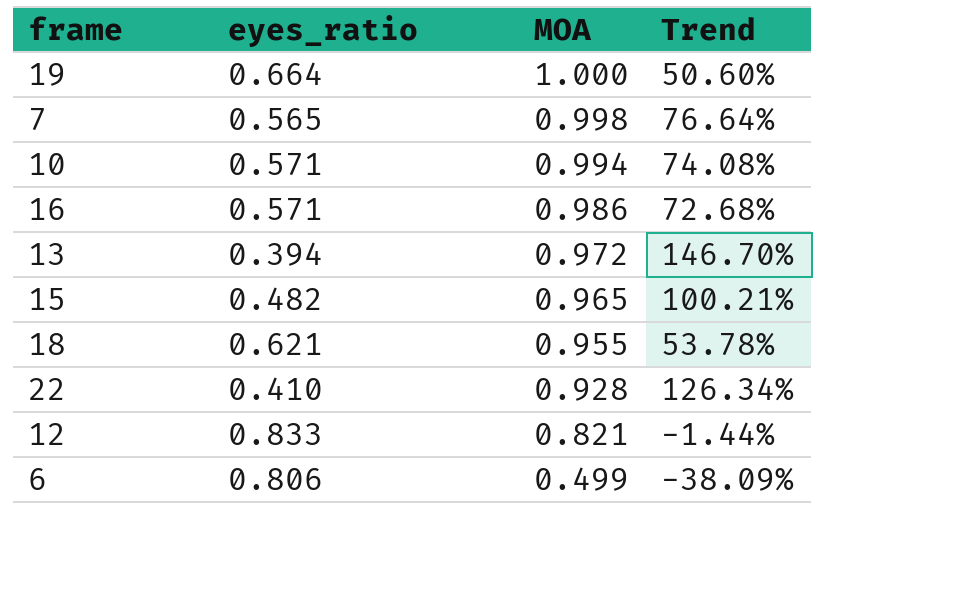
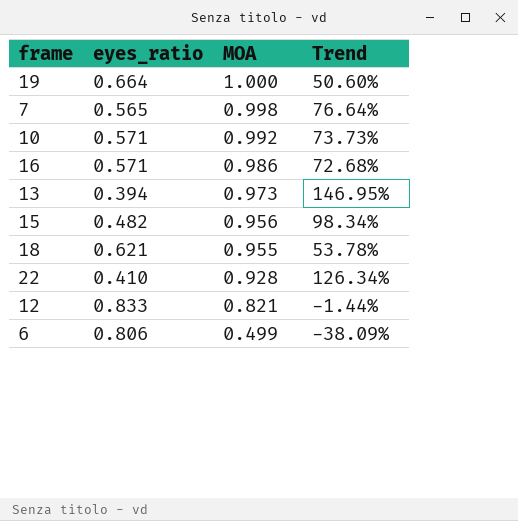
10 | MOA: 0.994 -> 0.992
10 | Trend: 74.08% -> 73.73%
13 | MOA: 0.972 -> 0.973
13 | Trend: 146.70% -> 146.95%
15 | MOA: 0.965 -> 0.956
15 | Trend: 100.21% -> 98.34%

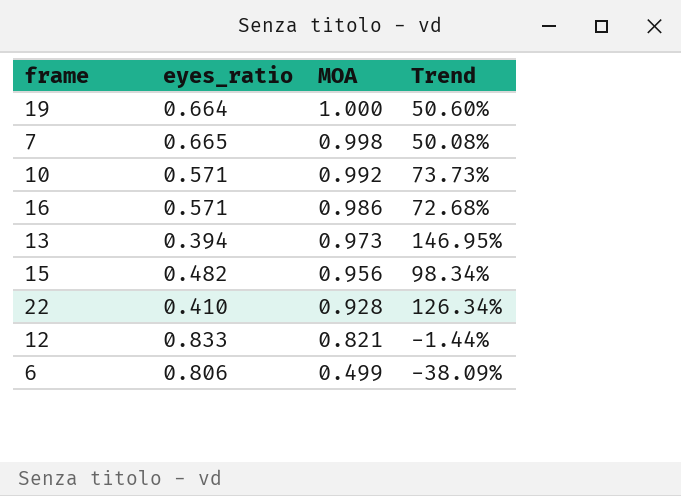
row 18: 0.621 | 0.955 | 53.78% -> none
7 | eyes_ratio: 0.565 -> 0.665
7 | Trend: 76.64% -> 50.08%

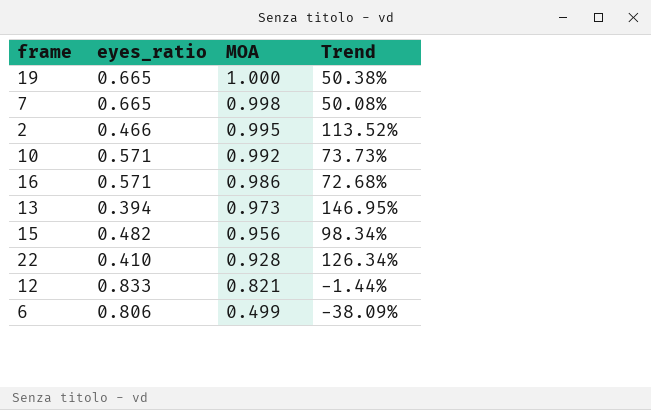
19 | eyes_ratio: 0.664 -> 0.665
19 | Trend: 50.60% -> 50.38%
row 2: none -> 0.466 | 0.995 | 113.52%

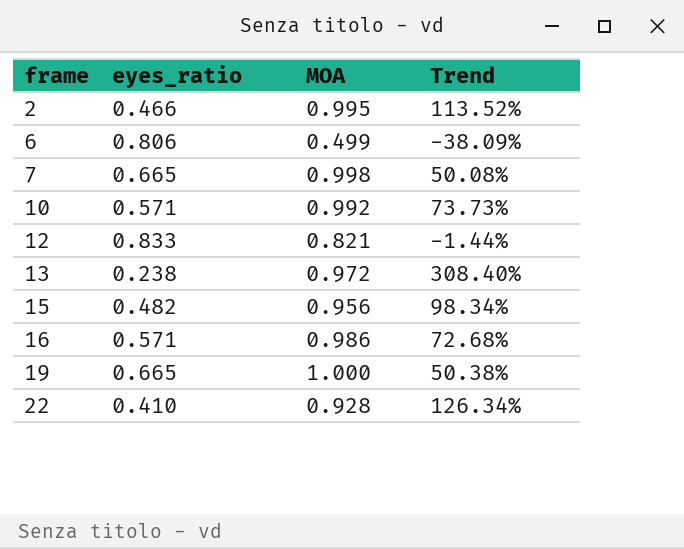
row order: MOA descending -> frame ascending
13 | eyes_ratio: 0.394 -> 0.238
13 | MOA: 0.973 -> 0.972
13 | Trend: 146.95% -> 308.40%

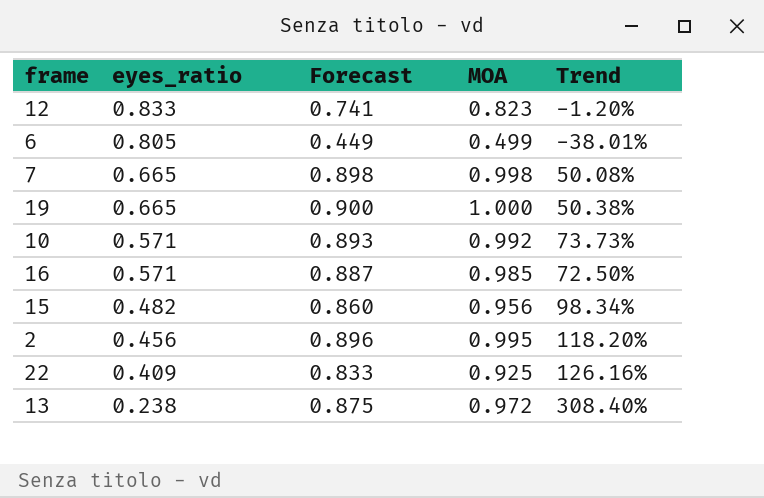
row order: frame ascending -> eyes_ratio descending
column Forecast | formula: none -> [MOA] * 0.9
12 | MOA: 0.821 -> 0.823
12 | Trend: -1.44% -> -1.20%
6 | eyes_ratio: 0.806 -> 0.805
6 | Trend: -38.09% -> -38.01%
16 | MOA: 0.986 -> 0.985
16 | Trend: 72.68% -> 72.50%
2 | eyes_ratio: 0.466 -> 0.456
2 | Trend: 113.52% -> 118.20%
22 | eyes_ratio: 0.410 -> 0.409
22 | MOA: 0.928 -> 0.925
22 | Trend: 126.34% -> 126.16%

